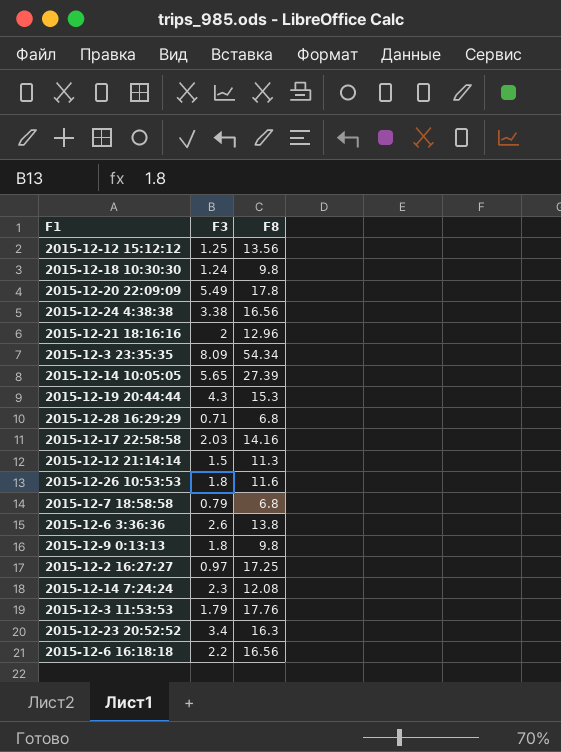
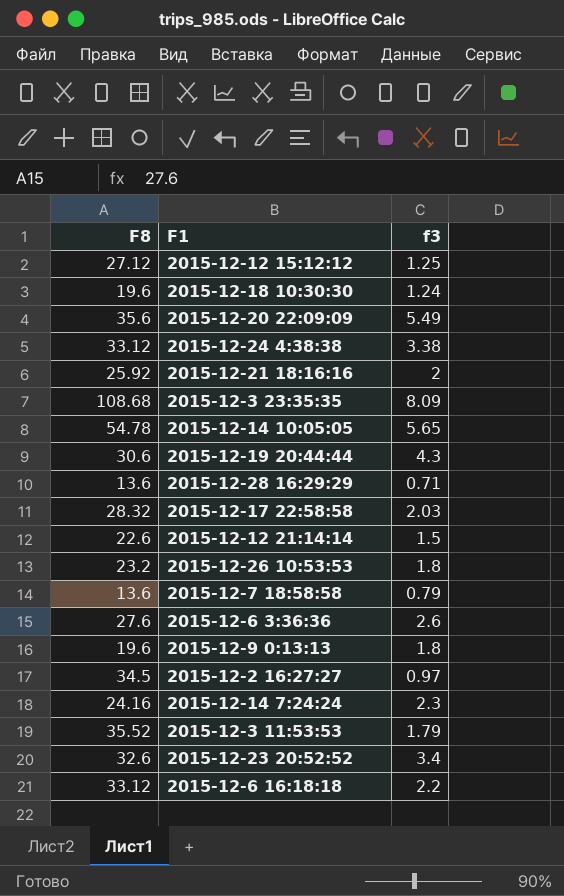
column F8 | position: 3 -> 1
column name: F3 -> f3
2015-12-12 15:12:12 | F8: 13.56 -> 27.12
2015-12-18 10:30:30 | F8: 9.8 -> 19.6
2015-12-20 22:09:09 | F8: 17.8 -> 35.6
2015-12-24 4:38:38 | F8: 16.56 -> 33.12
2015-12-21 18:16:16 | F8: 12.96 -> 25.92
2015-12-3 23:35:35 | F8: 54.34 -> 108.68
2015-12-14 10:05:05 | F8: 27.39 -> 54.78
2015-12-19 20:44:44 | F8: 15.3 -> 30.6
2015-12-28 16:29:29 | F8: 6.8 -> 13.6
2015-12-17 22:58:58 | F8: 14.16 -> 28.32
2015-12-12 21:14:14 | F8: 11.3 -> 22.6
2015-12-26 10:53:53 | F8: 11.6 -> 23.2
2015-12-7 18:58:58 | F8: 6.8 -> 13.6
2015-12-6 3:36:36 | F8: 13.8 -> 27.6
2015-12-9 0:13:13 | F8: 9.8 -> 19.6
2015-12-2 16:27:27 | F8: 17.25 -> 34.5
2015-12-14 7:24:24 | F8: 12.08 -> 24.16
2015-12-3 11:53:53 | F8: 17.76 -> 35.52
2015-12-23 20:52:52 | F8: 16.3 -> 32.6
2015-12-6 16:18:18 | F8: 16.56 -> 33.12

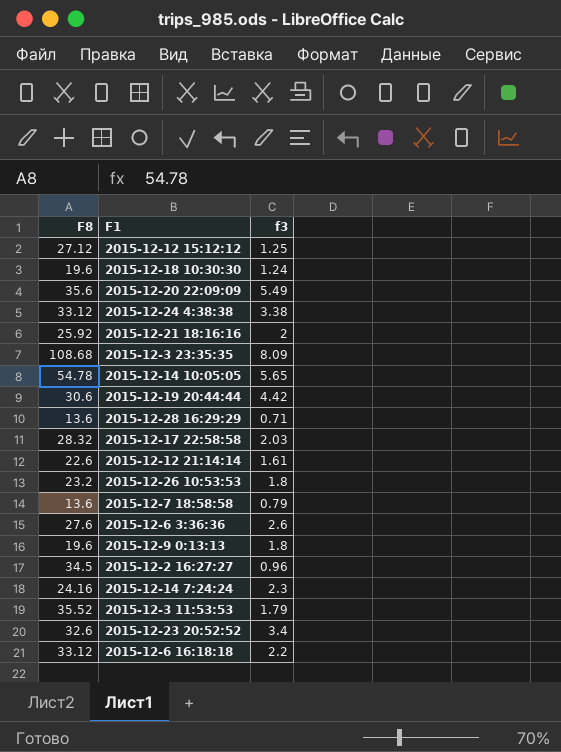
2015-12-19 20:44:44 | f3: 4.3 -> 4.42
2015-12-12 21:14:14 | f3: 1.5 -> 1.61
2015-12-2 16:27:27 | f3: 0.97 -> 0.96

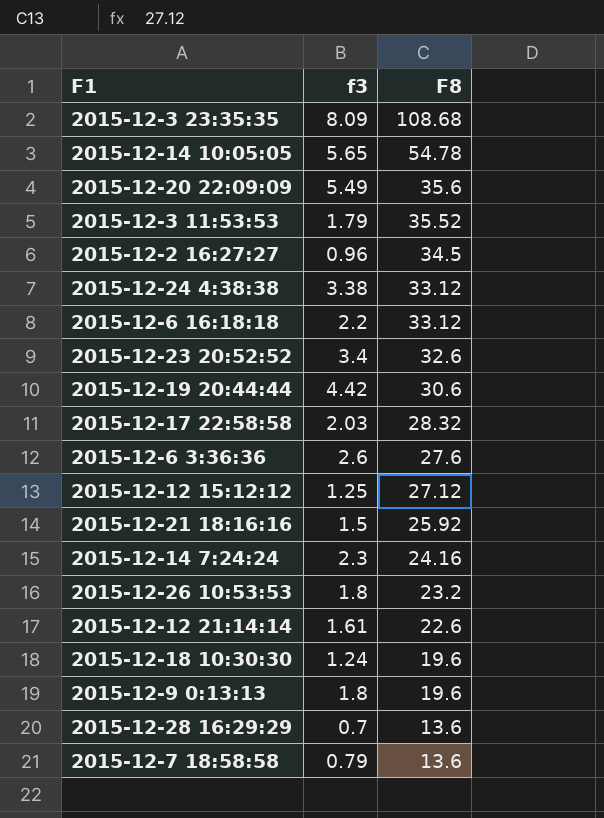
row order: none -> F8 descending
column F8 | position: 1 -> 3
2015-12-21 18:16:16 | f3: 2 -> 1.5
2015-12-28 16:29:29 | f3: 0.71 -> 0.7

